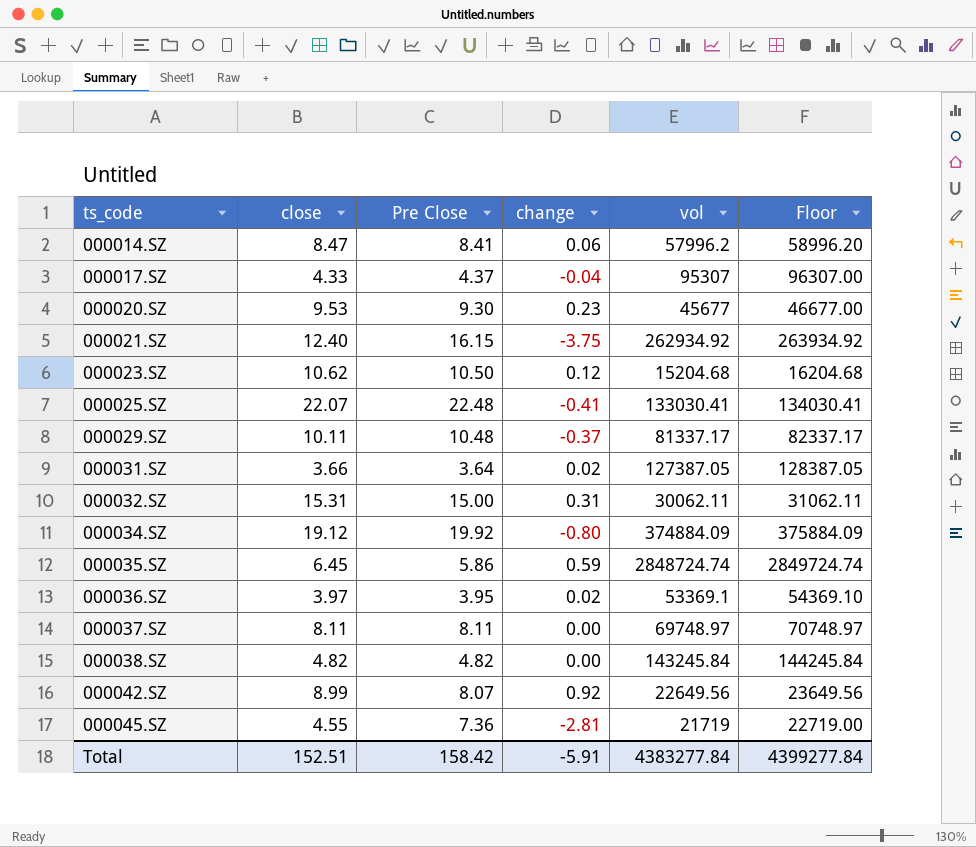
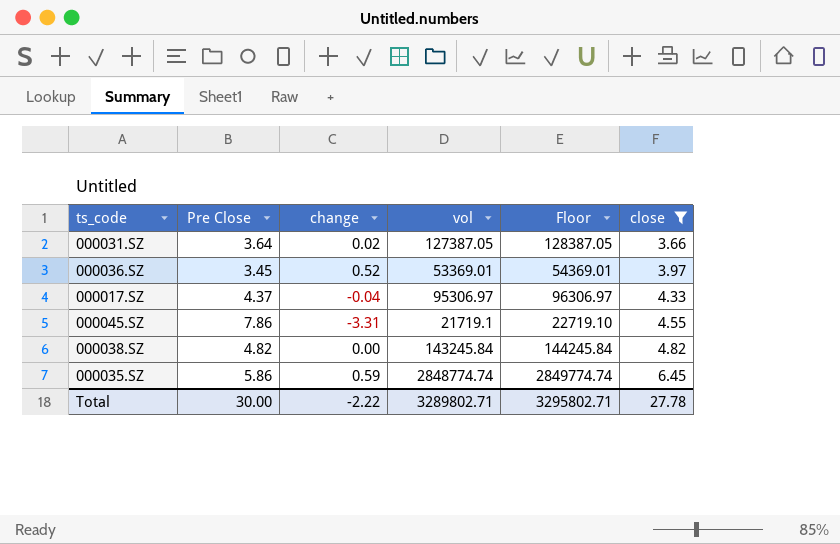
filter: none -> close <= 6.45
row order: ts_code ascending -> close ascending
column close | position: 2 -> 6
000036.SZ | Pre Close: 3.95 -> 3.45
000036.SZ | change: 0.02 -> 0.52
000036.SZ | vol: 53369.1 -> 53369.01
000036.SZ | Floor: 54369.10 -> 54369.01
000017.SZ | vol: 95307 -> 95306.97
000017.SZ | Floor: 96307.00 -> 96306.97
000045.SZ | Pre Close: 7.36 -> 7.86
000045.SZ | change: -2.81 -> -3.31
000045.SZ | vol: 21719 -> 21719.1
000045.SZ | Floor: 22719.00 -> 22719.10
000035.SZ | vol: 2848724.74 -> 2848774.74
000035.SZ | Floor: 2849724.74 -> 2849774.74
Total | Pre Close: 158.42 -> 30.00
Total | change: -5.91 -> -2.22
Total | vol: 4383277.84 -> 3289802.71
Total | Floor: 4399277.84 -> 3295802.71
Total | close: 152.51 -> 27.78

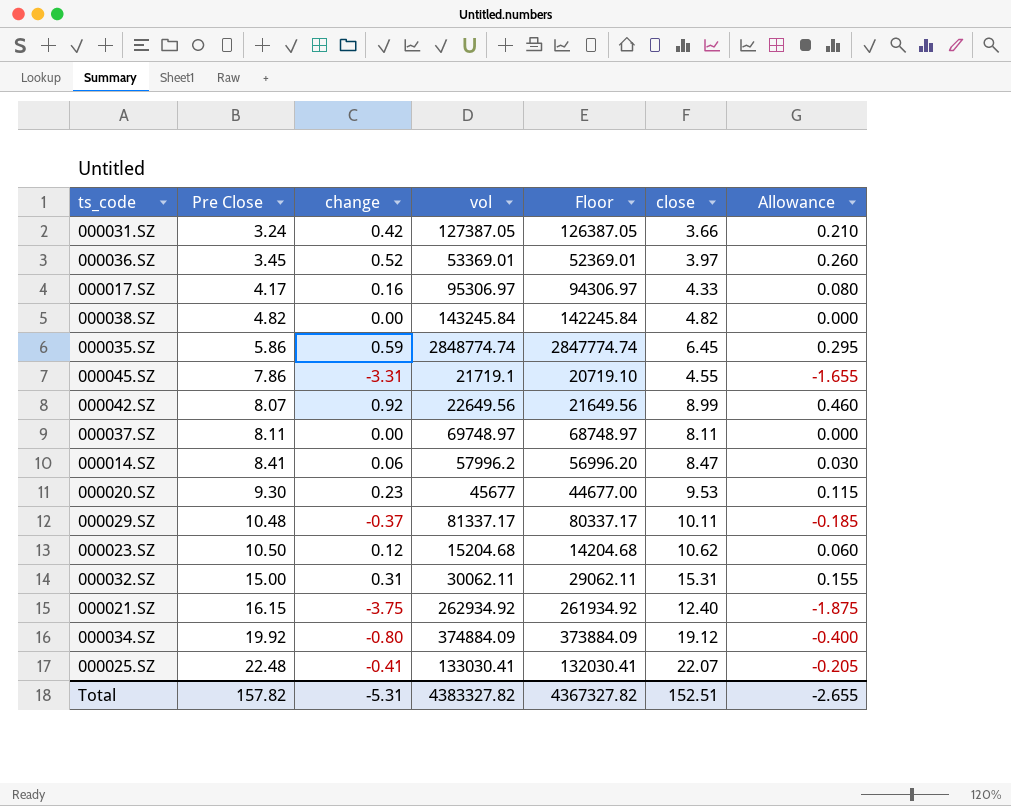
filter: close <= 6.45 -> none
row order: close ascending -> Pre Close ascending
column Floor | formula: [vol] + 1000 -> [vol] - 1000
column Allowance | formula: none -> [change] * 0.5
000031.SZ | Pre Close: 3.64 -> 3.24
000031.SZ | change: 0.02 -> 0.42
000017.SZ | Pre Close: 4.37 -> 4.17
000017.SZ | change: -0.04 -> 0.16
Total | Pre Close: 30.00 -> 157.82
Total | change: -2.22 -> -5.31
Total | vol: 3289802.71 -> 4383327.82
Total | Floor: 3295802.71 -> 4367327.82
Total | close: 27.78 -> 152.51

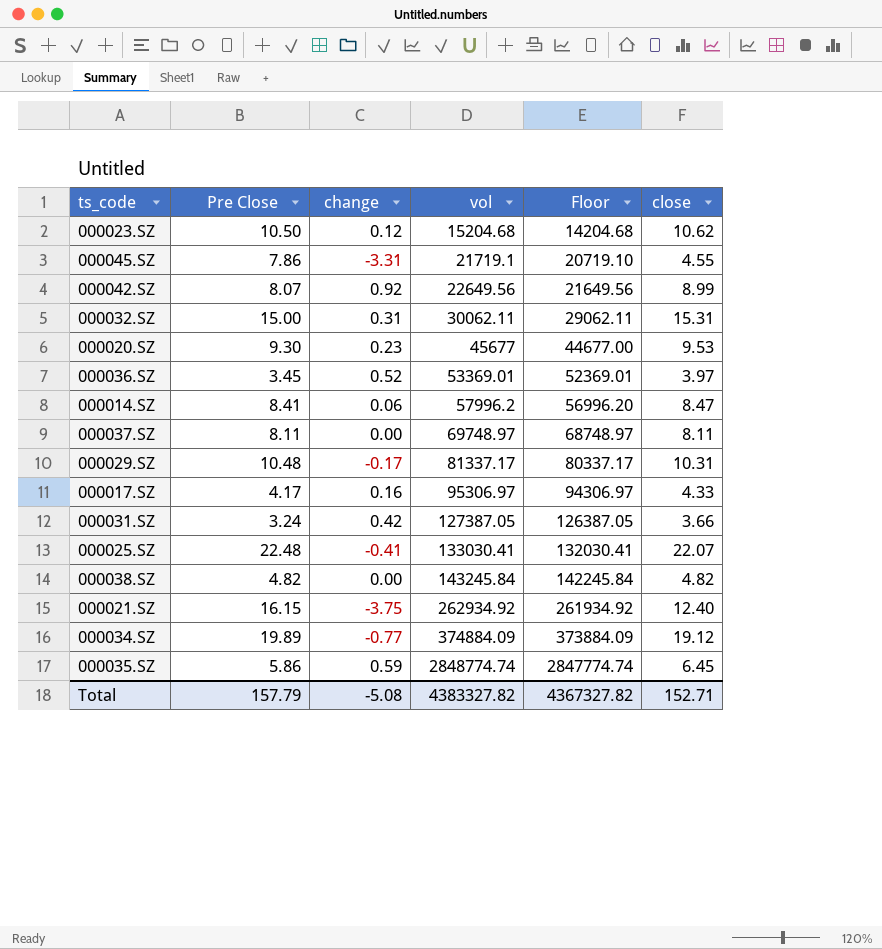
row order: Pre Close ascending -> vol ascending
column Allowance | formula: [change] * 0.5 -> none
000029.SZ | change: -0.37 -> -0.17
000029.SZ | close: 10.11 -> 10.31
000034.SZ | Pre Close: 19.92 -> 19.89
000034.SZ | change: -0.80 -> -0.77
Total | Pre Close: 157.82 -> 157.79
Total | change: -5.31 -> -5.08
Total | close: 152.51 -> 152.71

